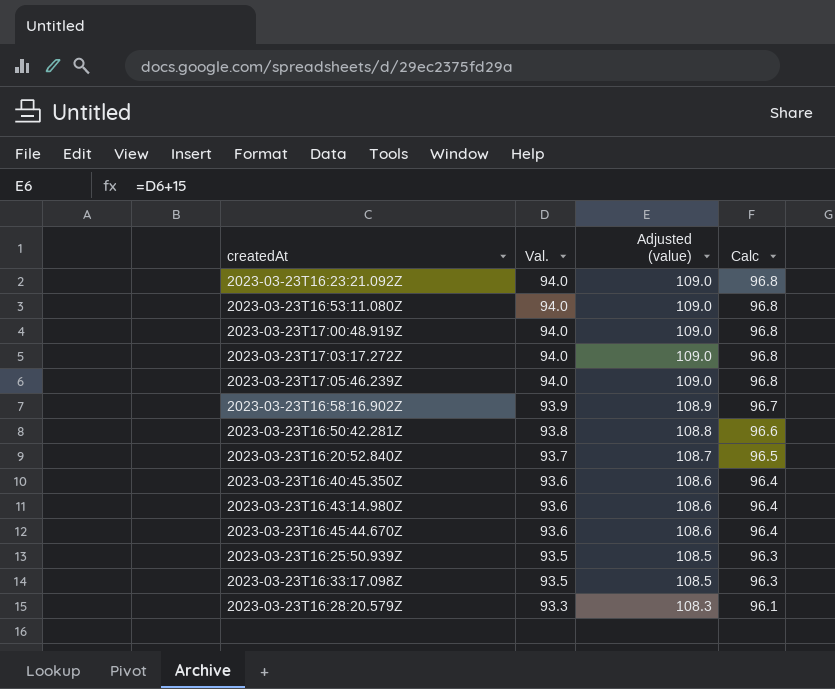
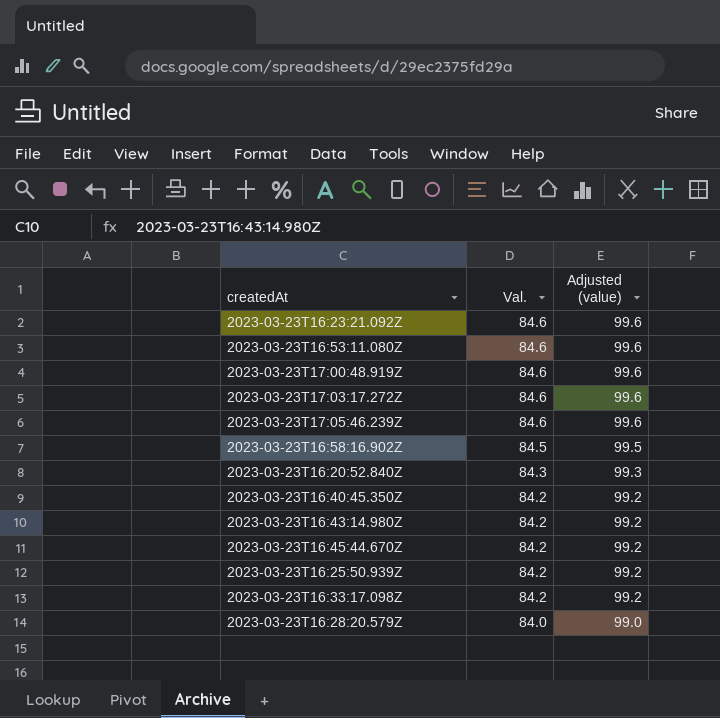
column Calc | formula: [Val.] * 1.03 -> none
row 2023-03-23T16:50:42.281Z: 93.8 | 108.8 | 96.6 -> none
2023-03-23T16:23:21.092Z | Val.: 94.0 -> 84.6
2023-03-23T16:23:21.092Z | Adjusted (value): 109.0 -> 99.6
2023-03-23T16:53:11.080Z | Val.: 94.0 -> 84.6
2023-03-23T16:53:11.080Z | Adjusted (value): 109.0 -> 99.6
2023-03-23T17:00:48.919Z | Val.: 94.0 -> 84.6
2023-03-23T17:00:48.919Z | Adjusted (value): 109.0 -> 99.6
2023-03-23T17:03:17.272Z | Val.: 94.0 -> 84.6
2023-03-23T17:03:17.272Z | Adjusted (value): 109.0 -> 99.6
2023-03-23T17:05:46.239Z | Val.: 94.0 -> 84.6
2023-03-23T17:05:46.239Z | Adjusted (value): 109.0 -> 99.6
2023-03-23T16:58:16.902Z | Val.: 93.9 -> 84.5
2023-03-23T16:58:16.902Z | Adjusted (value): 108.9 -> 99.5
2023-03-23T16:20:52.840Z | Val.: 93.7 -> 84.3
2023-03-23T16:20:52.840Z | Adjusted (value): 108.7 -> 99.3
2023-03-23T16:40:45.350Z | Val.: 93.6 -> 84.2
2023-03-23T16:40:45.350Z | Adjusted (value): 108.6 -> 99.2
2023-03-23T16:43:14.980Z | Val.: 93.6 -> 84.2
2023-03-23T16:43:14.980Z | Adjusted (value): 108.6 -> 99.2
2023-03-23T16:45:44.670Z | Val.: 93.6 -> 84.2
2023-03-23T16:45:44.670Z | Adjusted (value): 108.6 -> 99.2
2023-03-23T16:25:50.939Z | Val.: 93.5 -> 84.2
2023-03-23T16:25:50.939Z | Adjusted (value): 108.5 -> 99.2
2023-03-23T16:33:17.098Z | Val.: 93.5 -> 84.2
2023-03-23T16:33:17.098Z | Adjusted (value): 108.5 -> 99.2
2023-03-23T16:28:20.579Z | Val.: 93.3 -> 84.0
2023-03-23T16:28:20.579Z | Adjusted (value): 108.3 -> 99.0

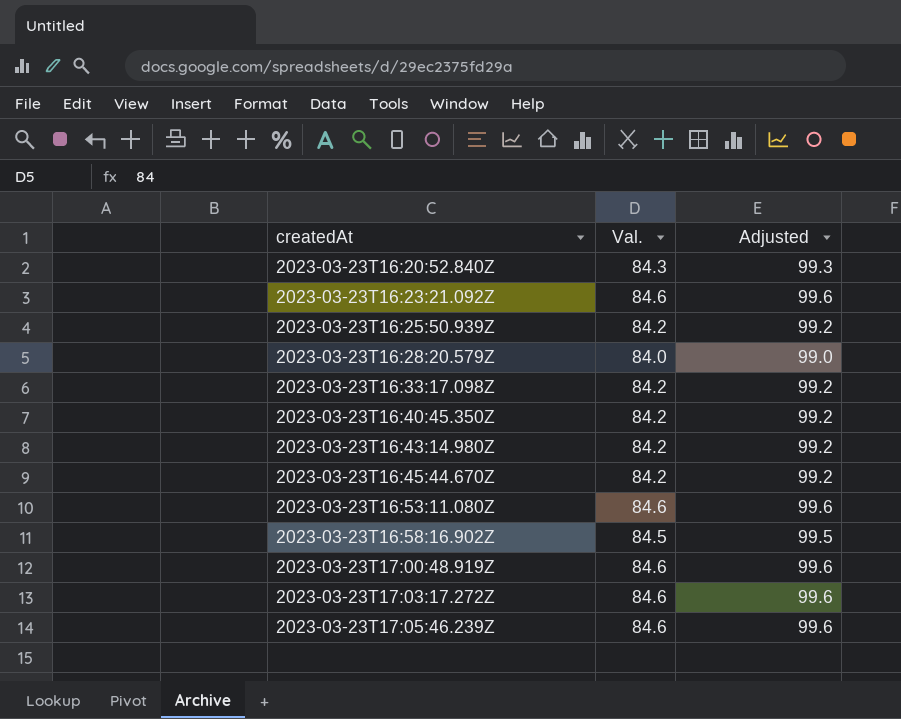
row order: Val. descending -> createdAt ascending
column name: Adjusted (value) -> Adjusted

